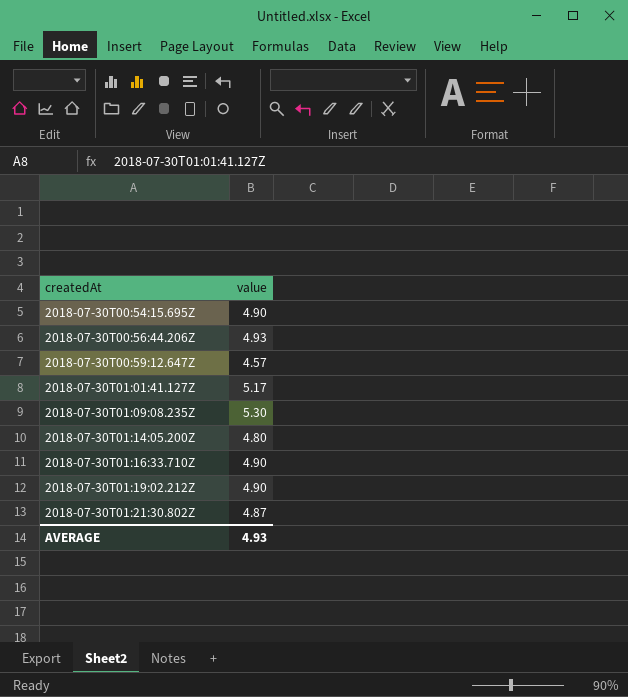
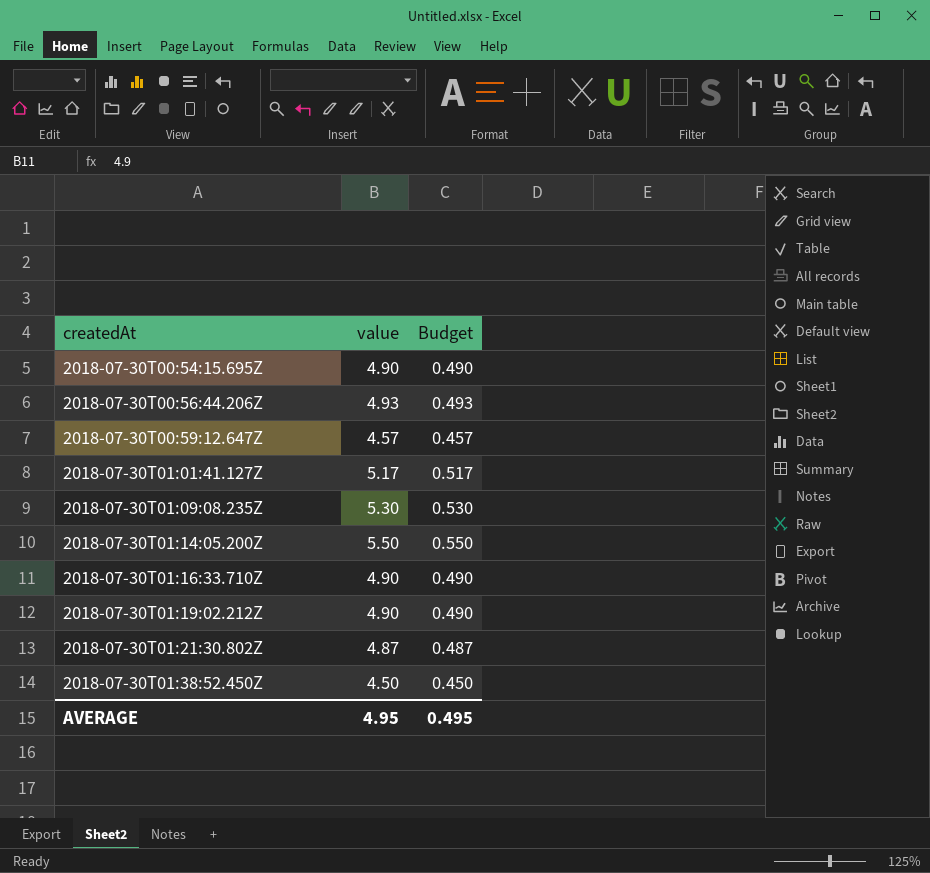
column Budget | formula: none -> [value] * 0.1
2018-07-30T01:14:05.200Z | value: 4.80 -> 5.50
row 2018-07-30T01:38:52.450Z: none -> 4.50 | 0.450
AVERAGE | value: 4.93 -> 4.95

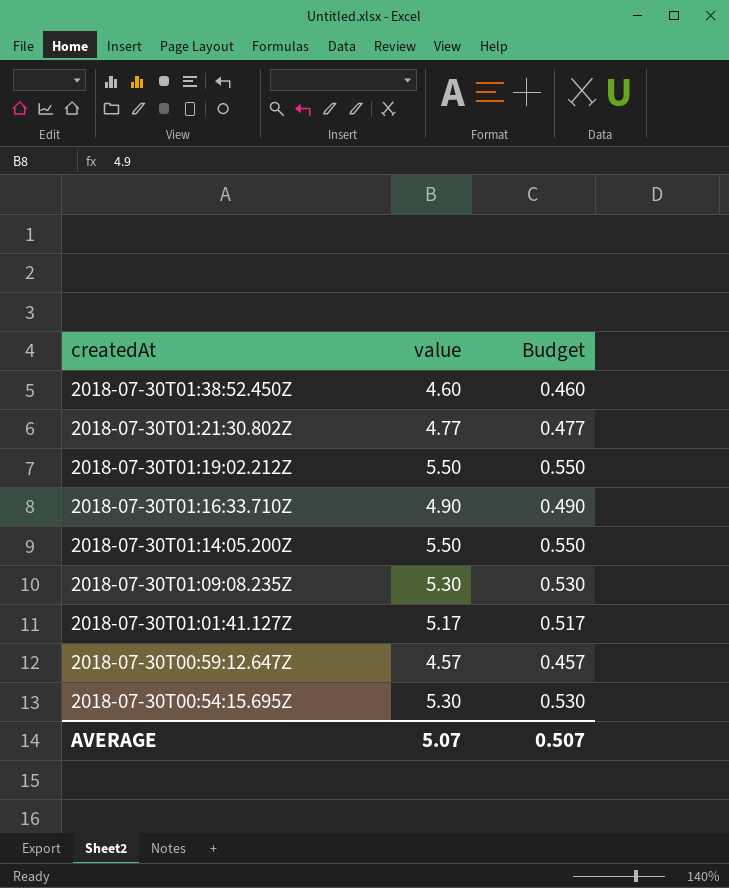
row order: createdAt ascending -> createdAt descending
row 2018-07-30T00:56:44.206Z: 4.93 | 0.493 -> none
2018-07-30T01:38:52.450Z | value: 4.50 -> 4.60
2018-07-30T01:38:52.450Z | Budget: 0.450 -> 0.460
2018-07-30T01:21:30.802Z | value: 4.87 -> 4.77
2018-07-30T01:21:30.802Z | Budget: 0.487 -> 0.477
2018-07-30T01:19:02.212Z | value: 4.90 -> 5.50
2018-07-30T01:19:02.212Z | Budget: 0.490 -> 0.550
2018-07-30T00:54:15.695Z | value: 4.90 -> 5.30
2018-07-30T00:54:15.695Z | Budget: 0.490 -> 0.530
AVERAGE | value: 4.95 -> 5.07
AVERAGE | Budget: 0.495 -> 0.507

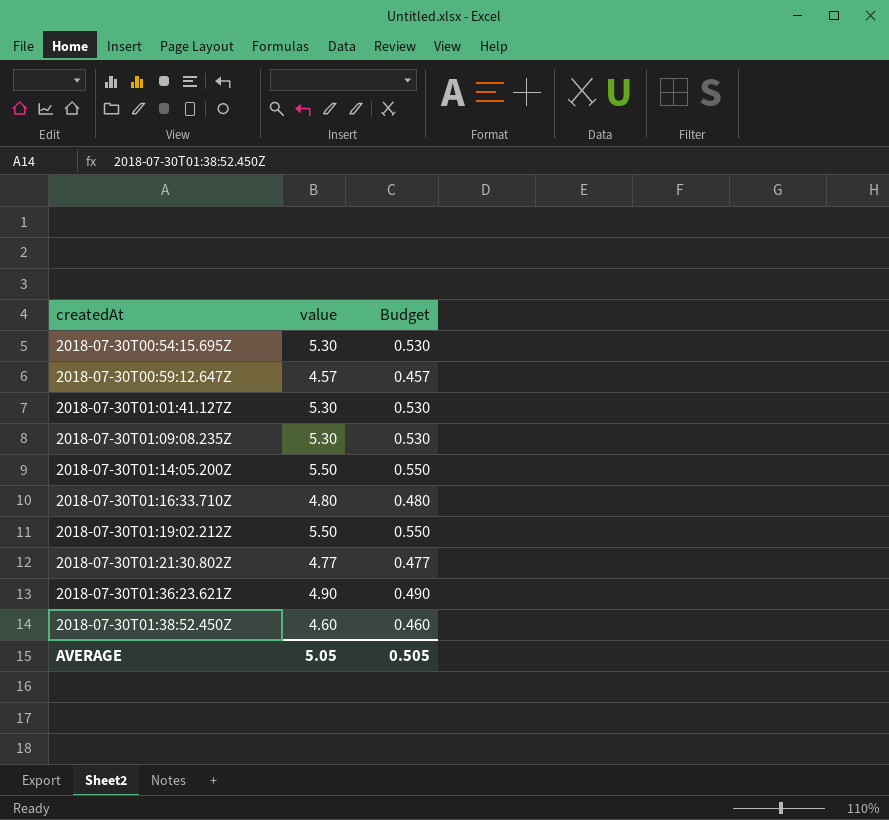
row order: createdAt descending -> createdAt ascending
2018-07-30T01:01:41.127Z | value: 5.17 -> 5.30
2018-07-30T01:01:41.127Z | Budget: 0.517 -> 0.530
2018-07-30T01:16:33.710Z | value: 4.90 -> 4.80
2018-07-30T01:16:33.710Z | Budget: 0.490 -> 0.480
row 2018-07-30T01:36:23.621Z: none -> 4.90 | 0.490
AVERAGE | value: 5.07 -> 5.05
AVERAGE | Budget: 0.507 -> 0.505

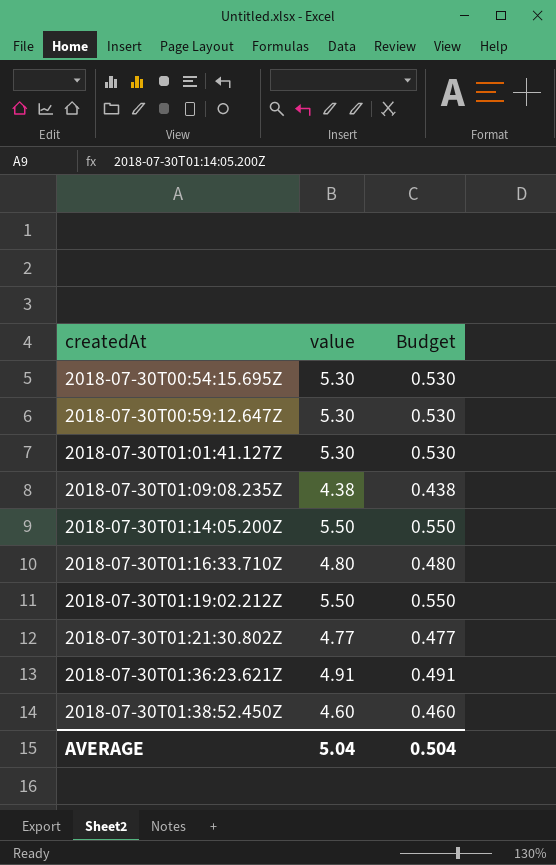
2018-07-30T00:59:12.647Z | value: 4.57 -> 5.30
2018-07-30T00:59:12.647Z | Budget: 0.457 -> 0.530
2018-07-30T01:09:08.235Z | value: 5.30 -> 4.38
2018-07-30T01:09:08.235Z | Budget: 0.530 -> 0.438
2018-07-30T01:36:23.621Z | value: 4.90 -> 4.91
2018-07-30T01:36:23.621Z | Budget: 0.490 -> 0.491
AVERAGE | value: 5.05 -> 5.04
AVERAGE | Budget: 0.505 -> 0.504

